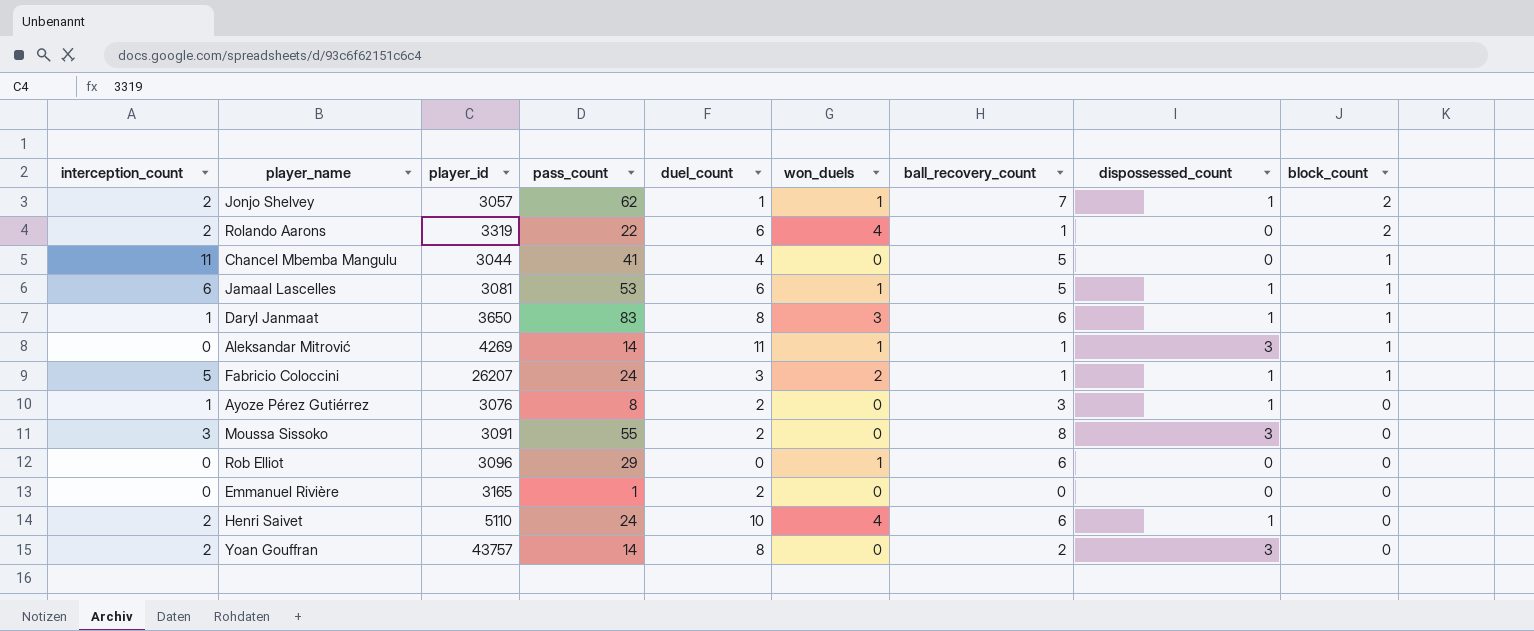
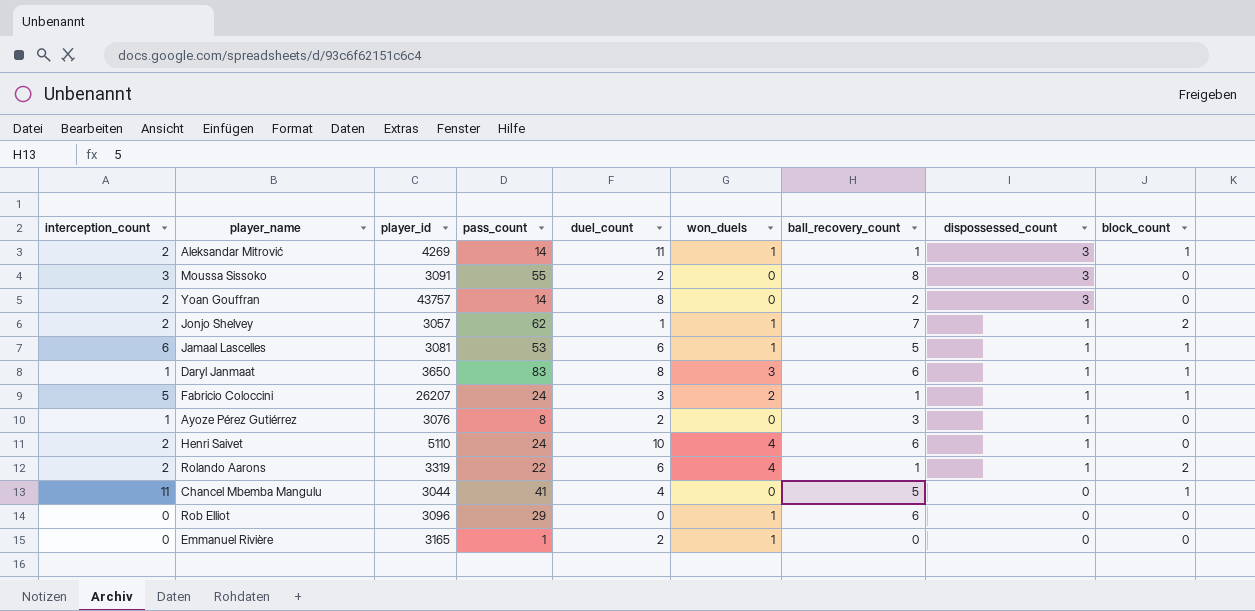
row order: block_count descending -> dispossessed_count descending
Aleksandar Mitrović | interception_count: 0 -> 2
Rolando Aarons | dispossessed_count: 0 -> 1
Emmanuel Rivière | won_duels: 0 -> 1

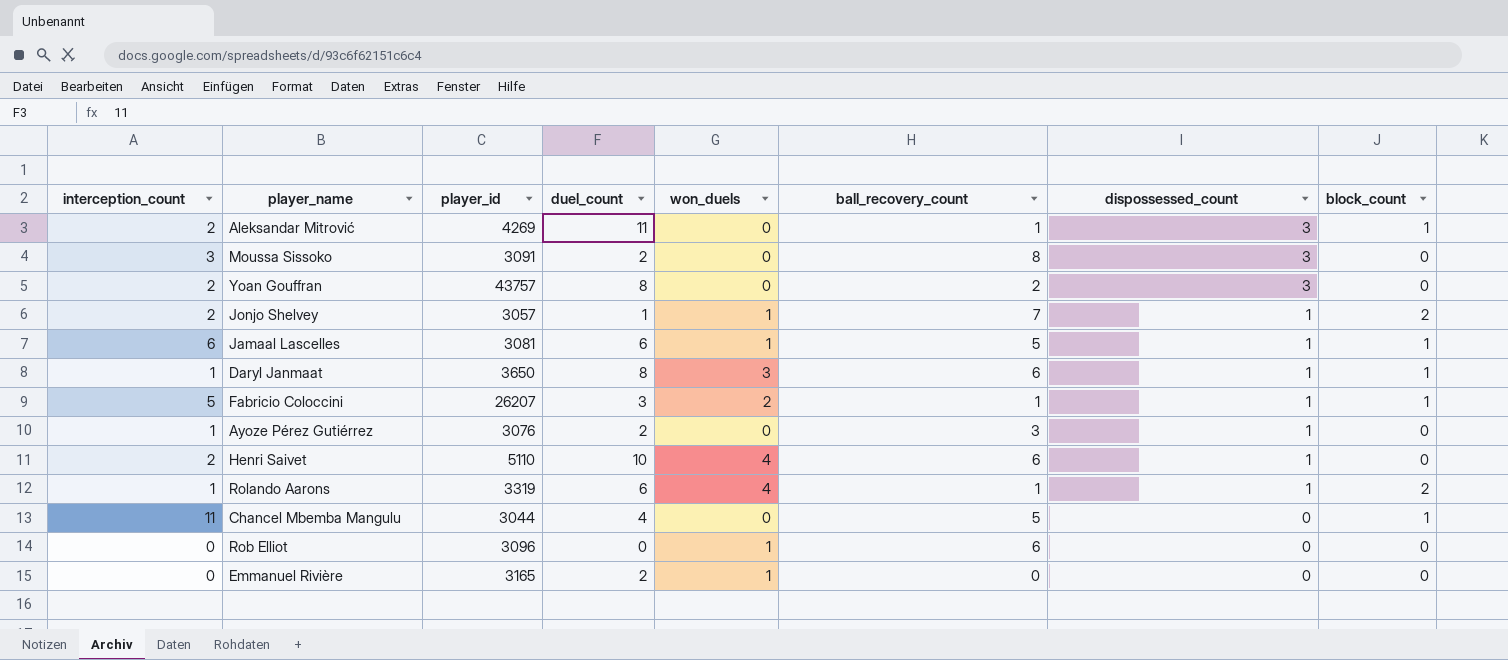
column pass_count | position: 4 -> none
Aleksandar Mitrović | won_duels: 1 -> 0
Rolando Aarons | interception_count: 2 -> 1

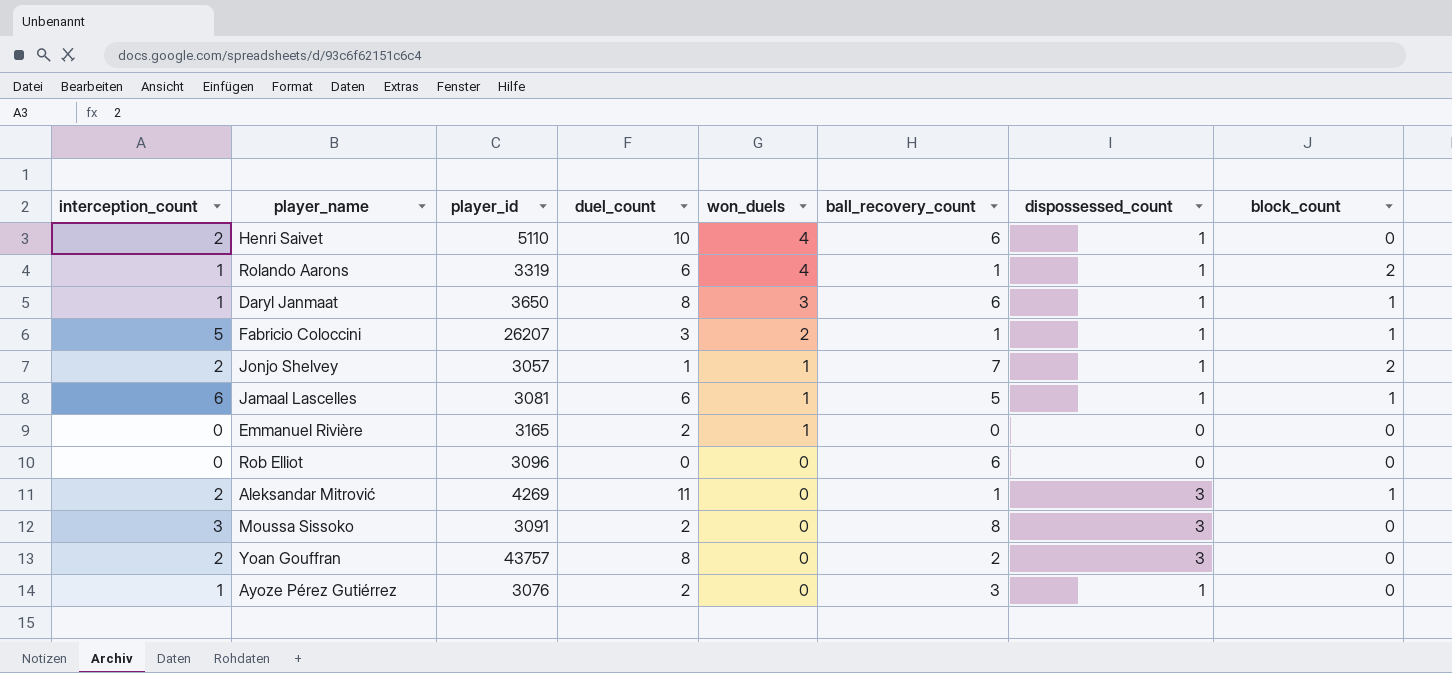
row order: dispossessed_count descending -> won_duels descending
row Chancel Mbemba Mangulu: 11 | 3044 | 4 | 0 | 5 | 0 | 1 -> none
Rob Elliot | won_duels: 1 -> 0

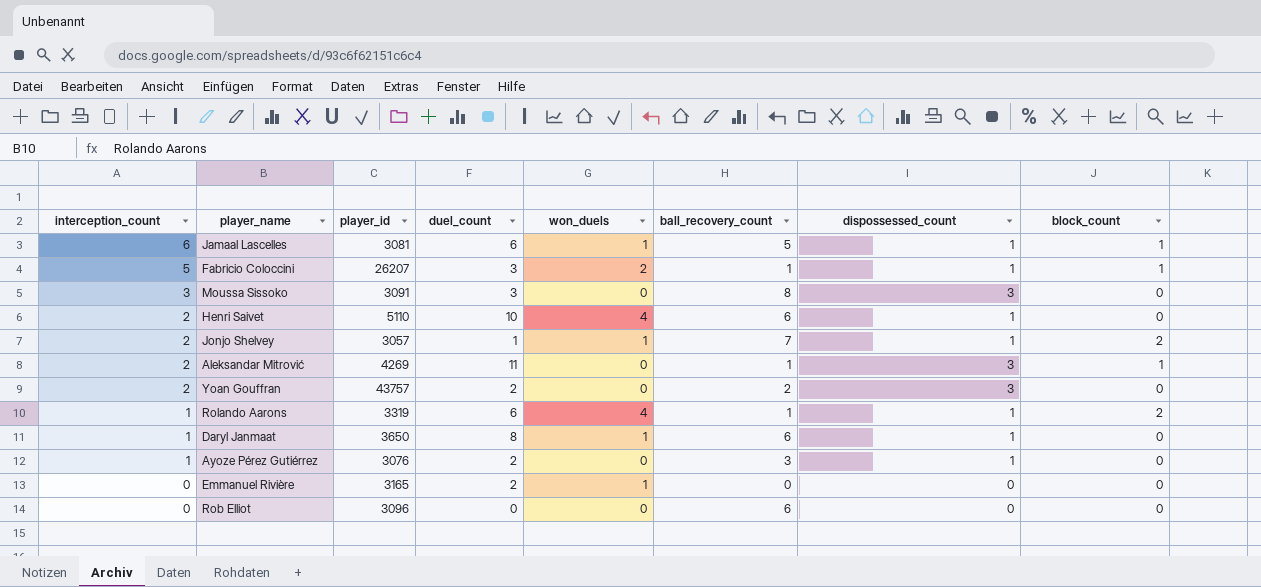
row order: won_duels descending -> interception_count descending
Moussa Sissoko | duel_count: 2 -> 3
Yoan Gouffran | duel_count: 8 -> 2
Daryl Janmaat | won_duels: 3 -> 1
Daryl Janmaat | block_count: 1 -> 0

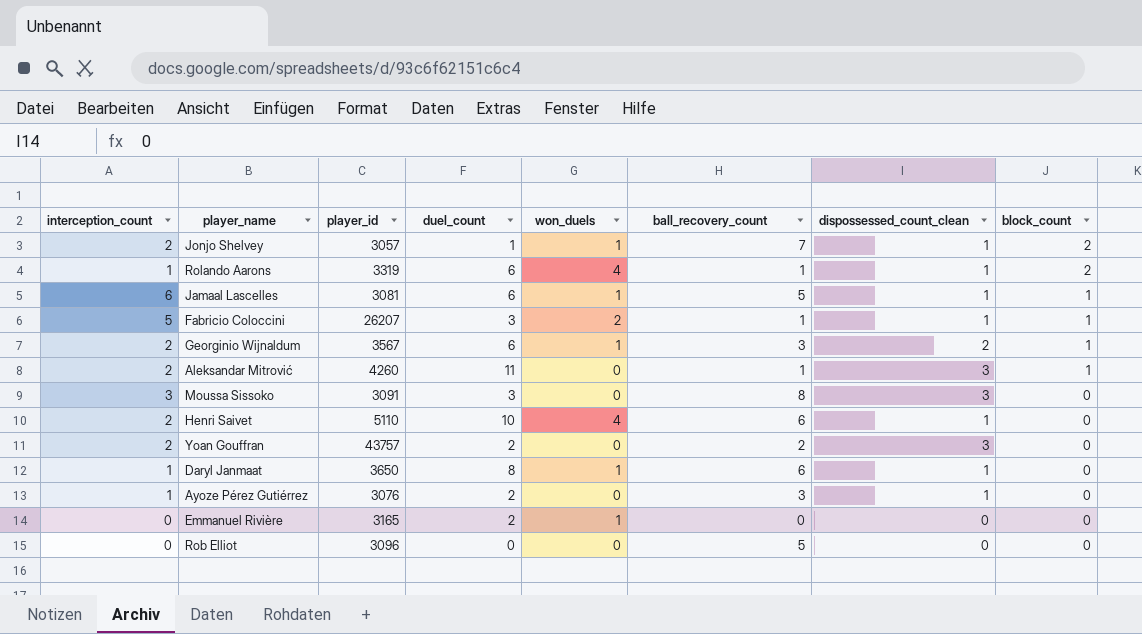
row order: interception_count descending -> block_count descending
column name: dispossessed_count -> dispossessed_count_clean
row Georginio Wijnaldum: none -> 2 | 3567 | 6 | 1 | 3 | 2 | 1
Aleksandar Mitrović | player_id: 4269 -> 4260
Rob Elliot | ball_recovery_count: 6 -> 5

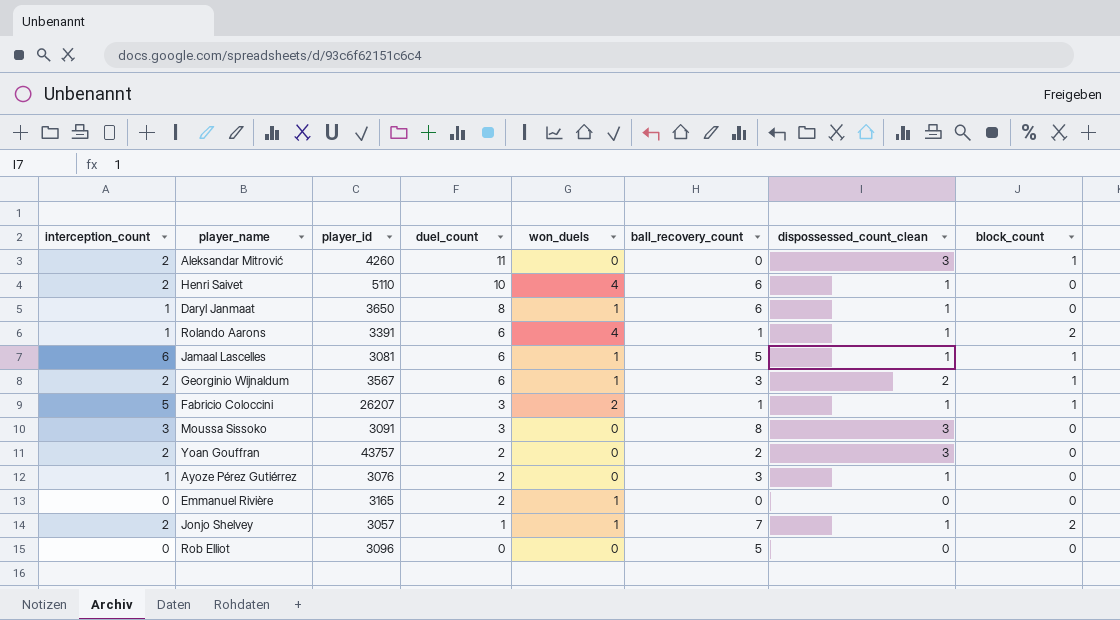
row order: block_count descending -> duel_count descending
Aleksandar Mitrović | ball_recovery_count: 1 -> 0
Rolando Aarons | player_id: 3319 -> 3391

